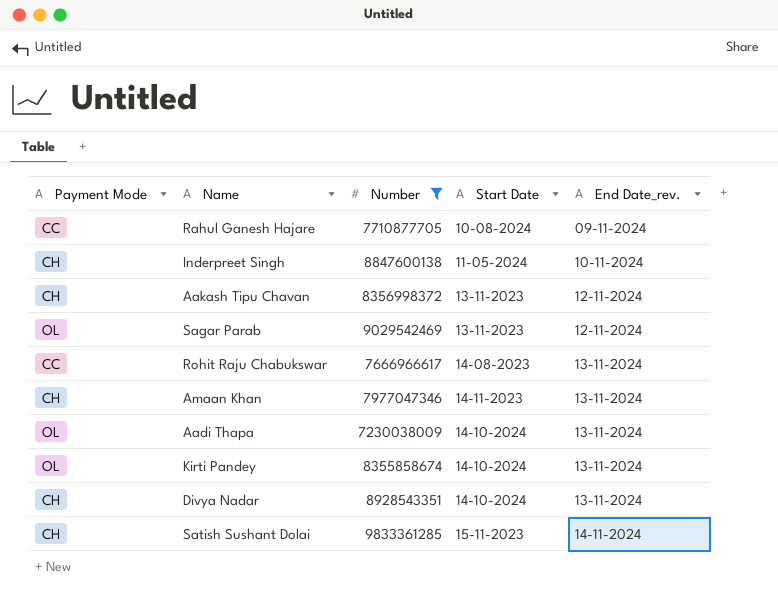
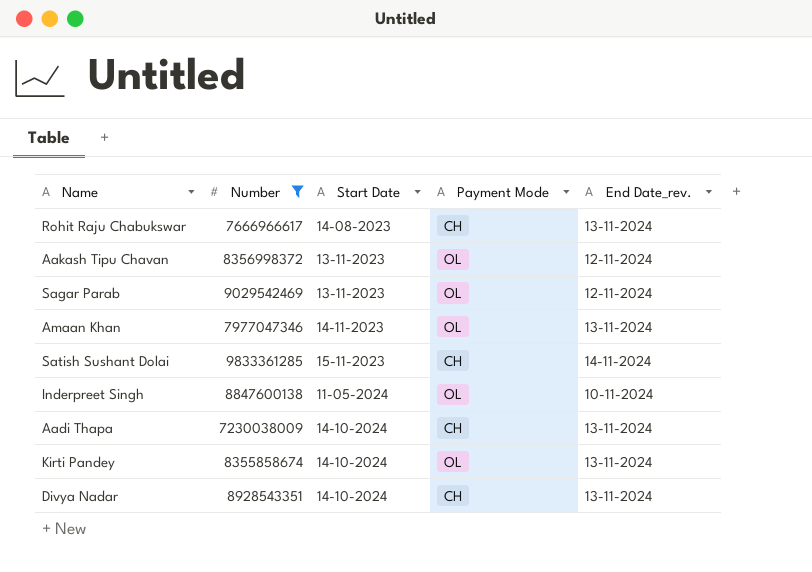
row order: End Date_rev. ascending -> Start Date ascending
column Payment Mode | position: 1 -> 4
row Rahul Ganesh Hajare: CC | 7710877705 | 10-08-2024 | 09-11-2024 -> none
Rohit Raju Chabukswar | Payment Mode: CC -> CH
Aakash Tipu Chavan | Payment Mode: CH -> OL
Amaan Khan | Payment Mode: CH -> OL
Inderpreet Singh | Payment Mode: CH -> OL
Aadi Thapa | Payment Mode: OL -> CH

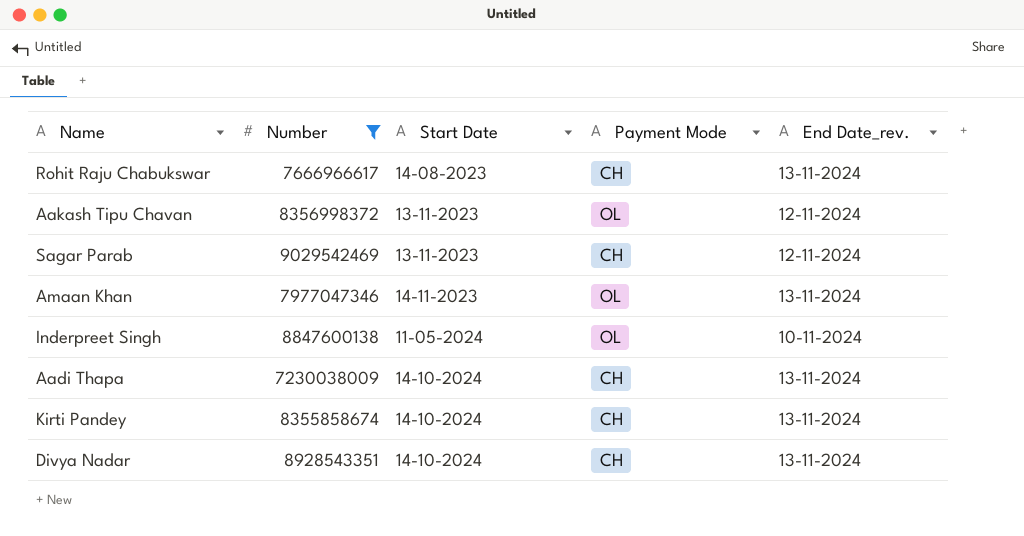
row Satish Sushant Dolai: 9833361285 | 15-11-2023 | CH | 14-11-2024 -> none
Sagar Parab | Payment Mode: OL -> CH
Kirti Pandey | Payment Mode: OL -> CH

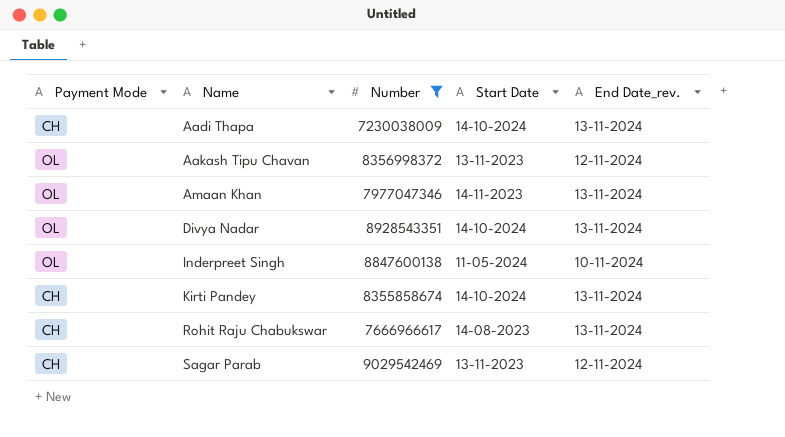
row order: Start Date ascending -> Name ascending
column Payment Mode | position: 4 -> 1
Divya Nadar | Payment Mode: CH -> OL

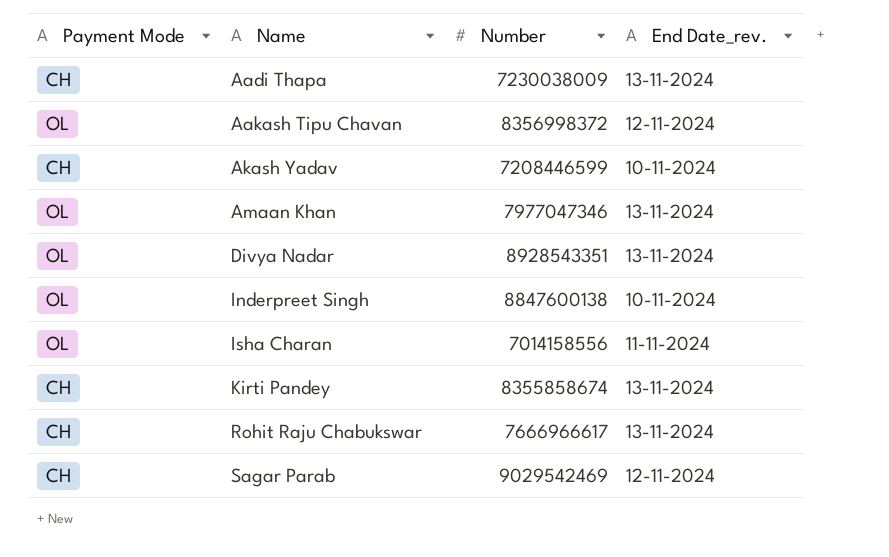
filter: Number >= 7230038009 -> none
column Start Date | position: 4 -> none

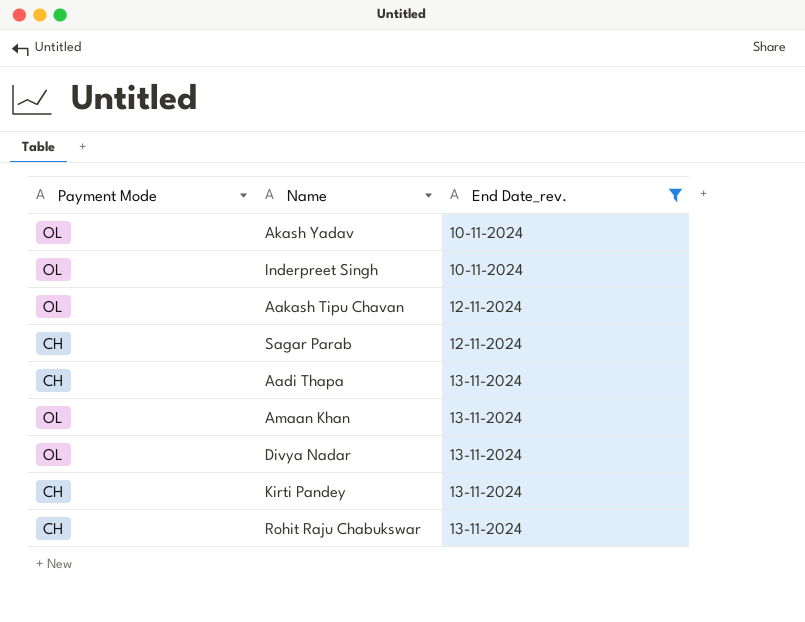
filter: none -> End Date_rev. != 11-11-2024
row order: Name ascending -> End Date_rev. ascending
column Number | position: 3 -> none
Akash Yadav | Payment Mode: CH -> OL

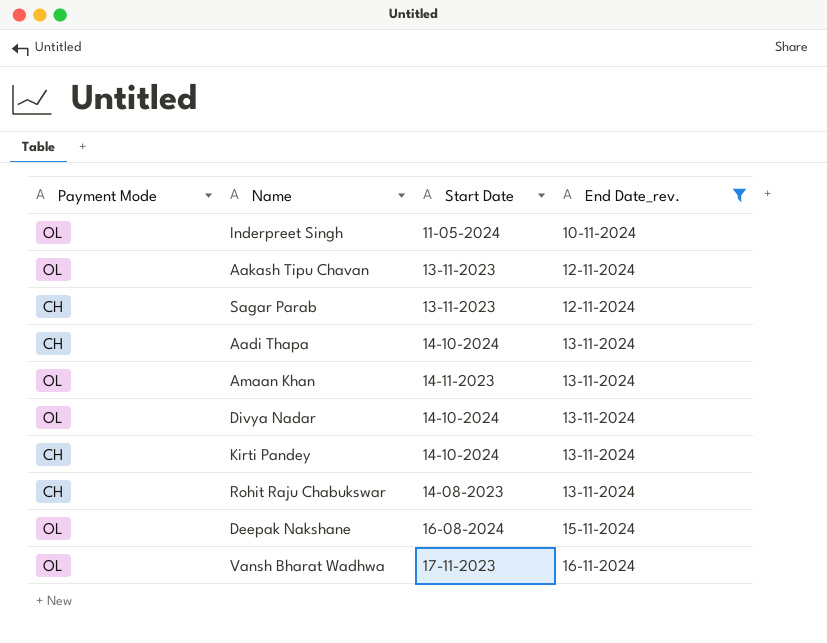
column Start Date | position: none -> 3
row Akash Yadav: OL | 10-11-2024 -> none
row Deepak Nakshane: none -> OL | 16-08-2024 | 15-11-2024
row Vansh Bharat Wadhwa: none -> OL | 17-11-2023 | 16-11-2024

